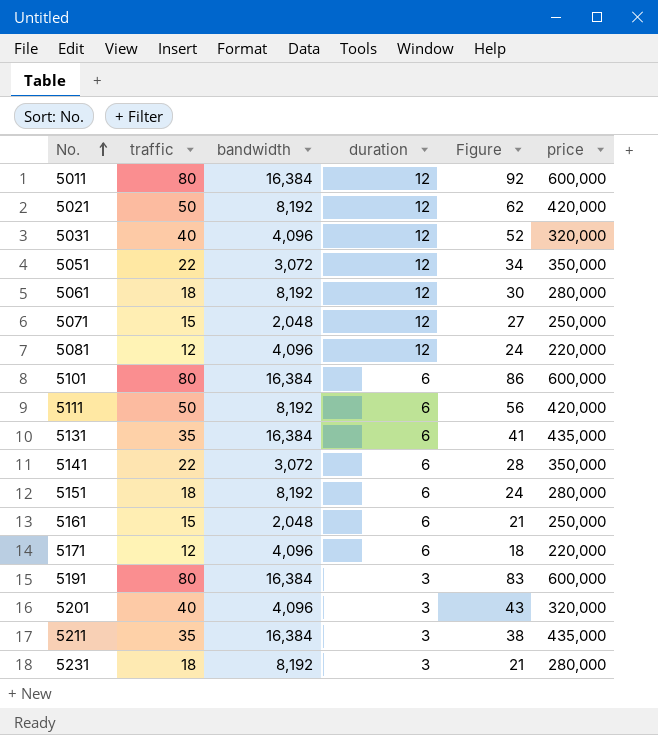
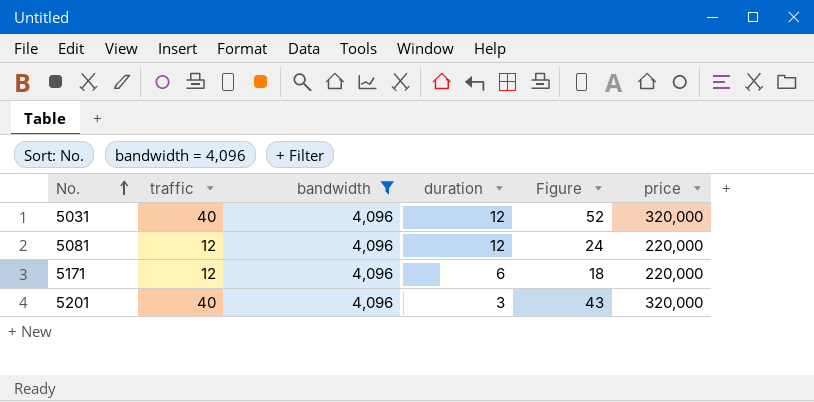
filter: none -> bandwidth = 4,096

